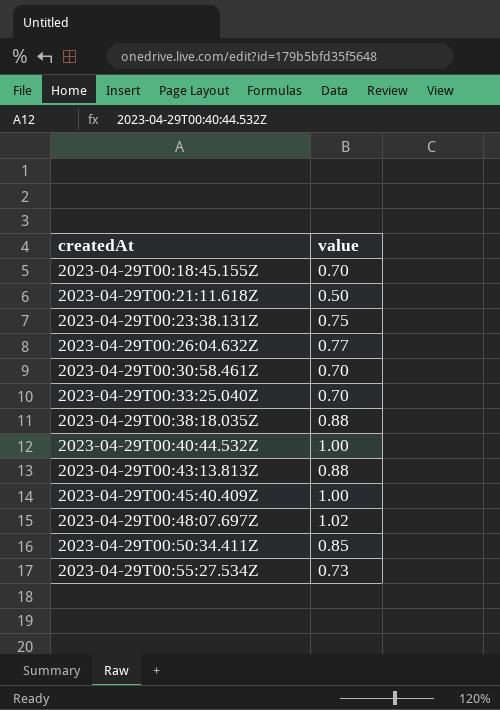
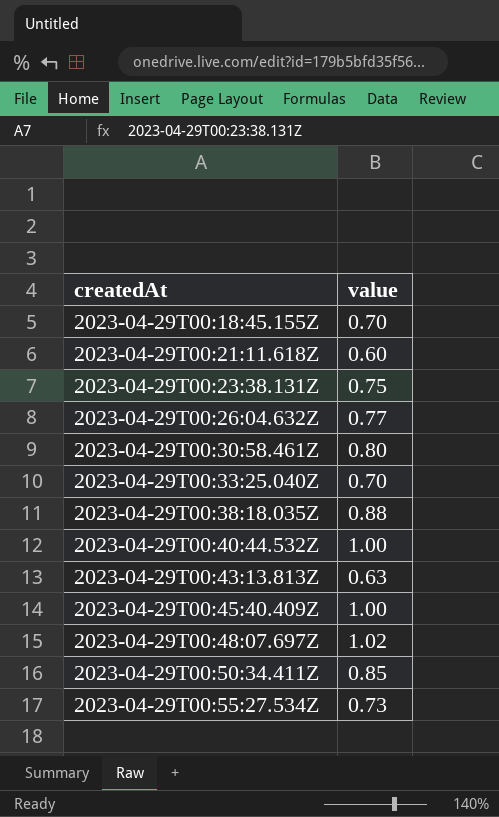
2023-04-29T00:21:11.618Z | value: 0.50 -> 0.60
2023-04-29T00:30:58.461Z | value: 0.70 -> 0.80
2023-04-29T00:43:13.813Z | value: 0.88 -> 0.63

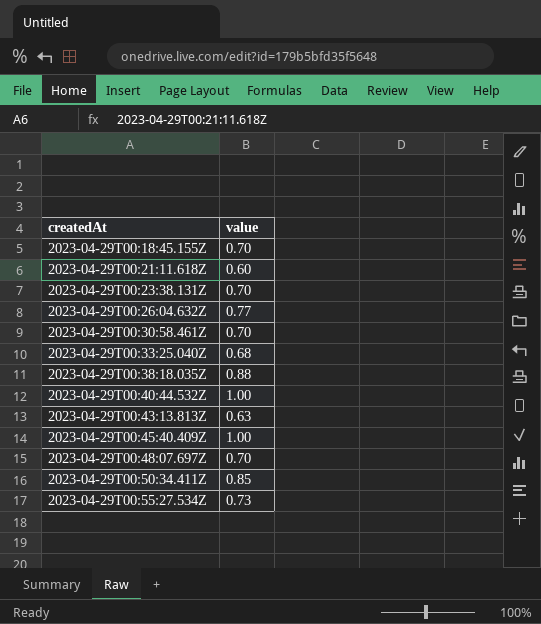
2023-04-29T00:23:38.131Z | value: 0.75 -> 0.70
2023-04-29T00:30:58.461Z | value: 0.80 -> 0.70
2023-04-29T00:33:25.040Z | value: 0.70 -> 0.68
2023-04-29T00:48:07.697Z | value: 1.02 -> 0.70

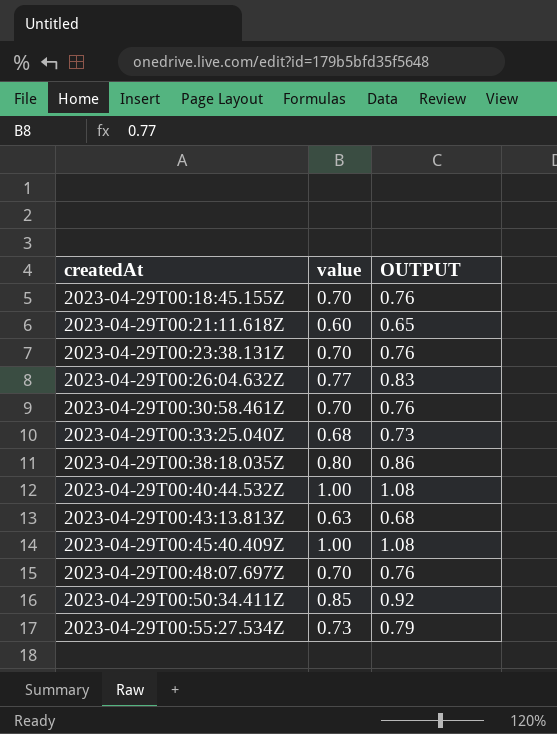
column OUTPUT | formula: none -> [value] * 1.08
2023-04-29T00:38:18.035Z | value: 0.88 -> 0.80

